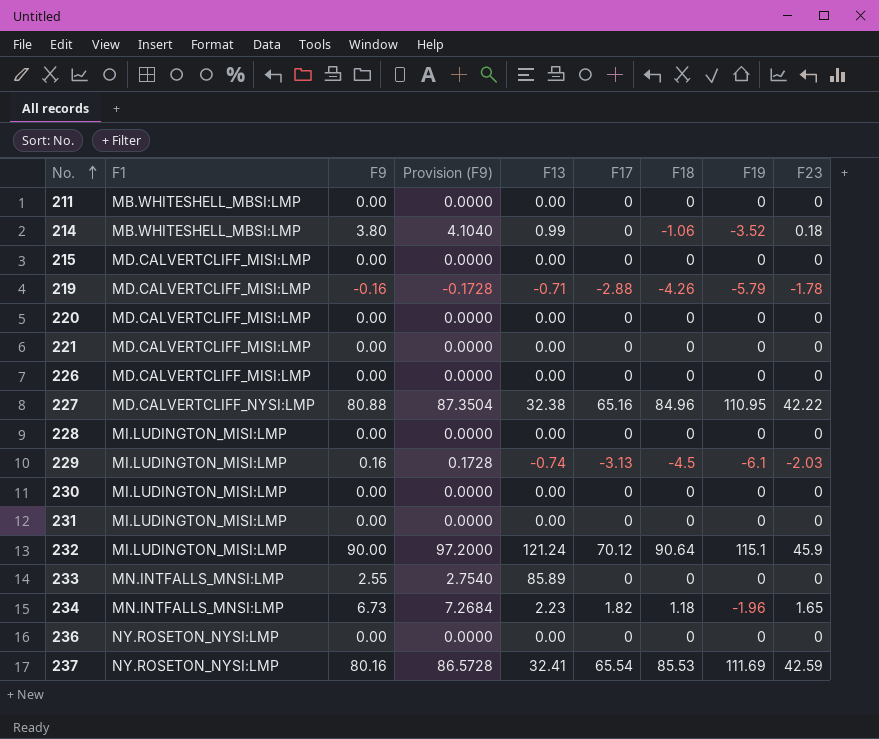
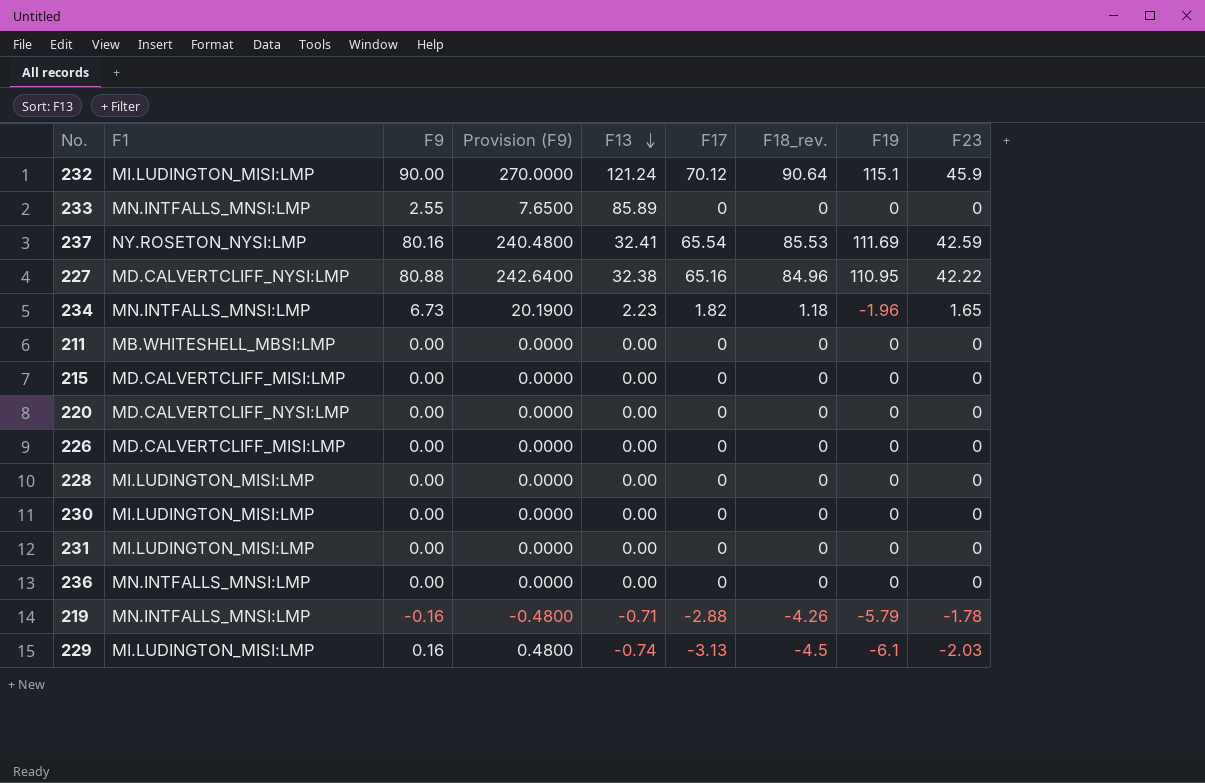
row order: No. ascending -> F13 descending
column Provision (F9) | formula: [F9] * 1.08 -> [F9] * 3
column name: F18 -> F18_rev.
row 214: MB.WHITESHELL_MBSI:LMP | 3.80 | 4.1040 | 0.99 | 0 | -1.06 | -3.52 | 0.18 -> none
row 221: MD.CALVERTCLIFF_MISI:LMP | 0.00 | 0.0000 | 0.00 | 0 | 0 | 0 | 0 -> none
220 | F1: MD.CALVERTCLIFF_MISI:LMP -> MD.CALVERTCLIFF_NYSI:LMP
236 | F1: NY.ROSETON_NYSI:LMP -> MN.INTFALLS_MNSI:LMP
219 | F1: MD.CALVERTCLIFF_MISI:LMP -> MN.INTFALLS_MNSI:LMP

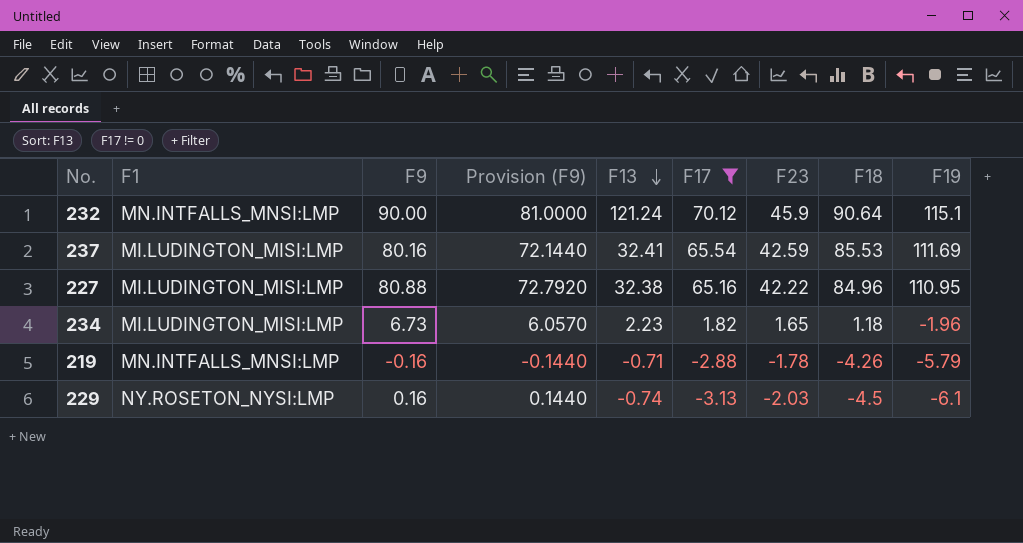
filter: none -> F17 != 0
column Provision (F9) | formula: [F9] * 3 -> [F9] * 0.9
column F23 | position: 9 -> 7
column name: F18_rev. -> F18
232 | F1: MI.LUDINGTON_MISI:LMP -> MN.INTFALLS_MNSI:LMP
237 | F1: NY.ROSETON_NYSI:LMP -> MI.LUDINGTON_MISI:LMP
227 | F1: MD.CALVERTCLIFF_NYSI:LMP -> MI.LUDINGTON_MISI:LMP
234 | F1: MN.INTFALLS_MNSI:LMP -> MI.LUDINGTON_MISI:LMP
229 | F1: MI.LUDINGTON_MISI:LMP -> NY.ROSETON_NYSI:LMP

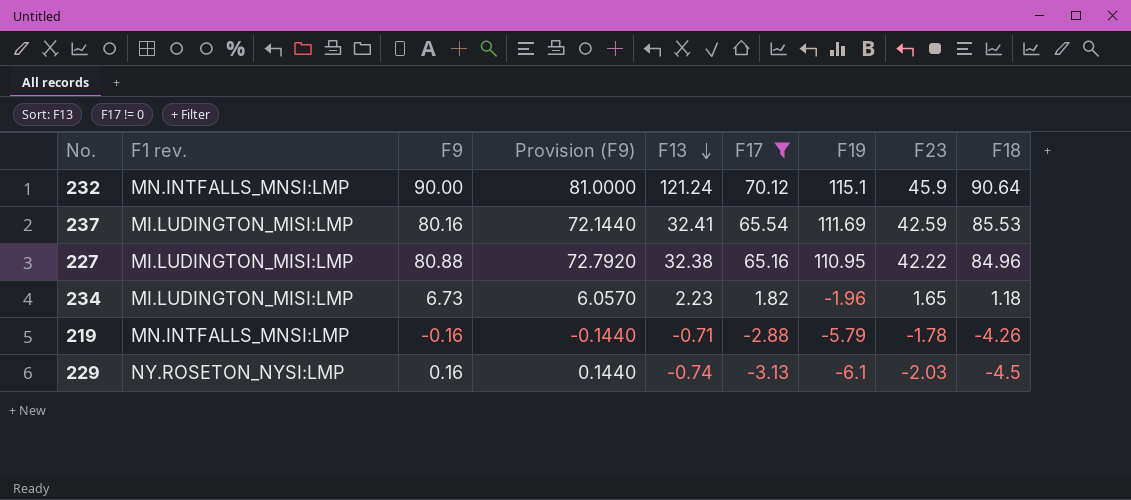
column name: F1 -> F1 rev.
column F19 | position: 9 -> 7

